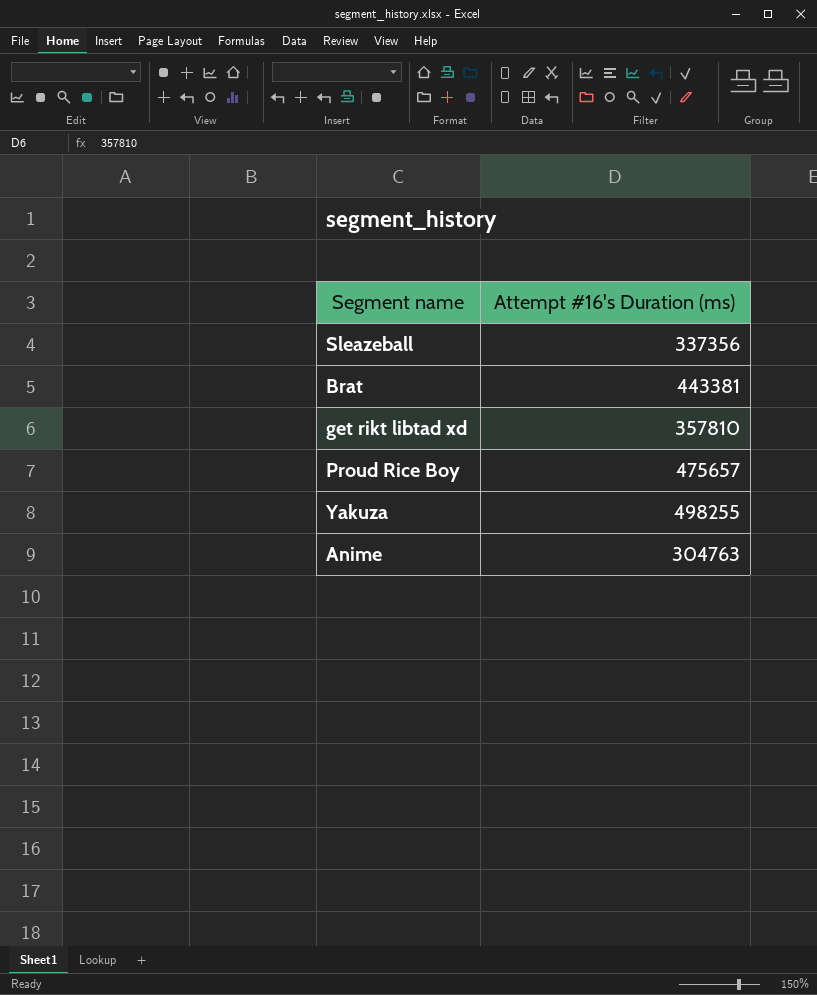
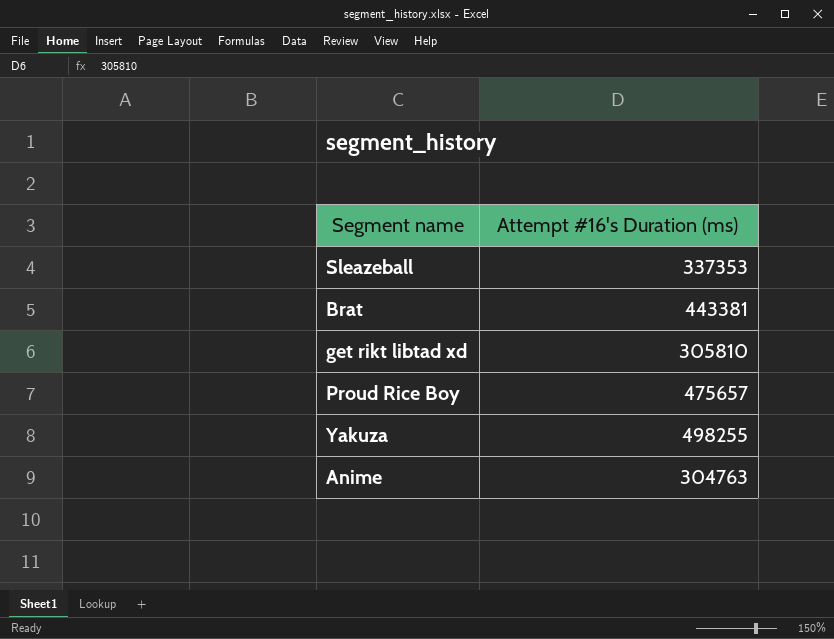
Sleazeball | Attempt #16's Duration (ms): 337356 -> 337353
get rikt libtad xd | Attempt #16's Duration (ms): 357810 -> 305810

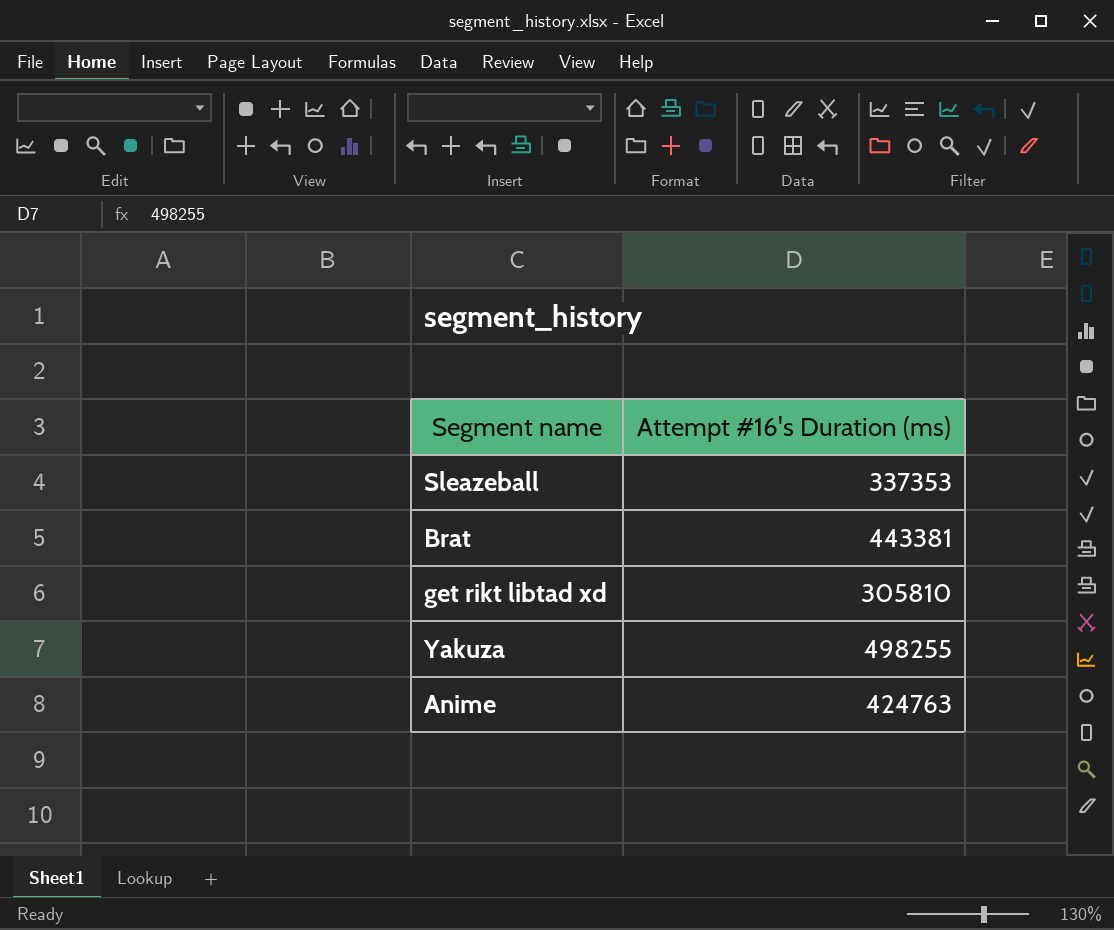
row Proud Rice Boy: 475657 -> none
Anime | Attempt #16's Duration (ms): 304763 -> 424763

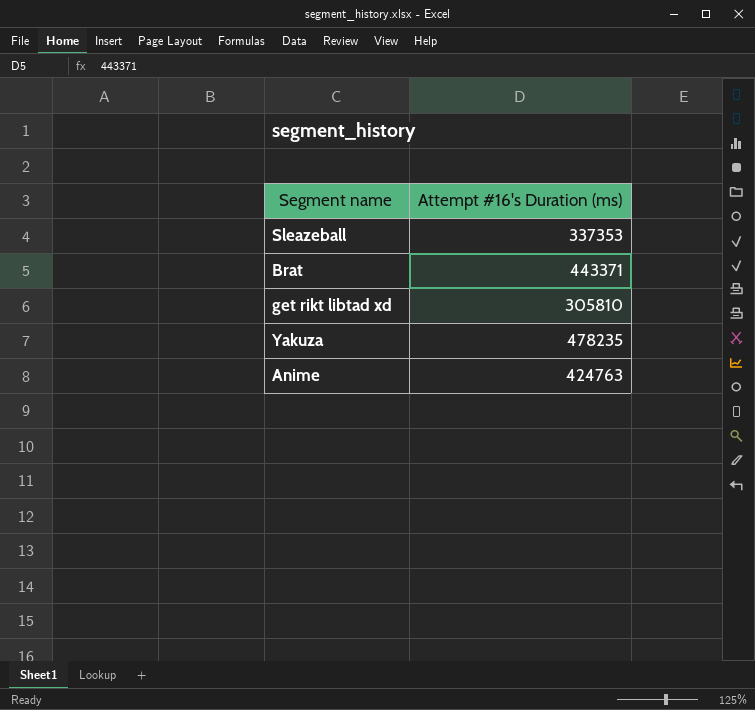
Brat | Attempt #16's Duration (ms): 443381 -> 443371
Yakuza | Attempt #16's Duration (ms): 498255 -> 478235

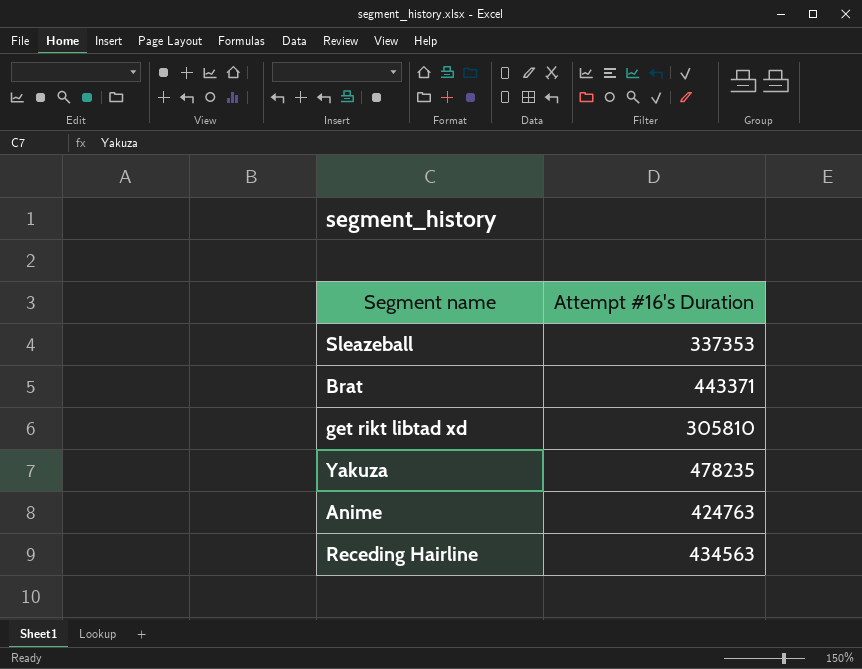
column name: Attempt #16's Duration (ms) -> Attempt #16's Duration
row Receding Hairline: none -> 434563

